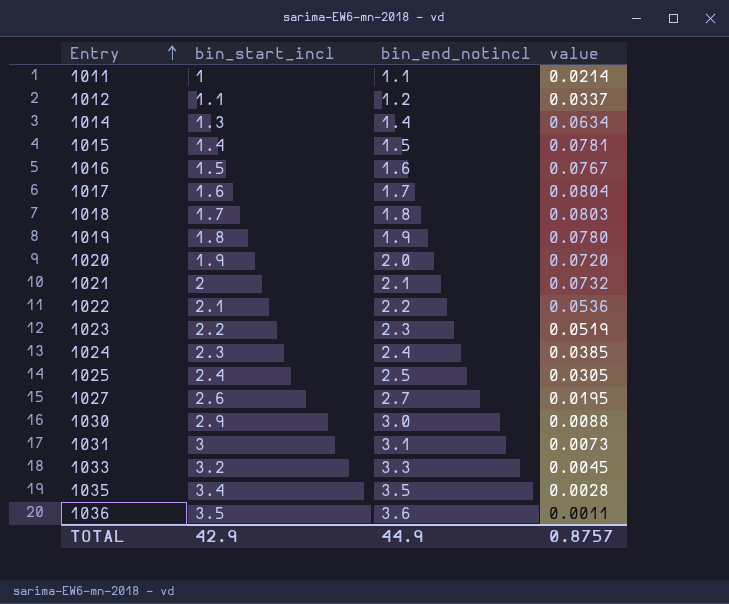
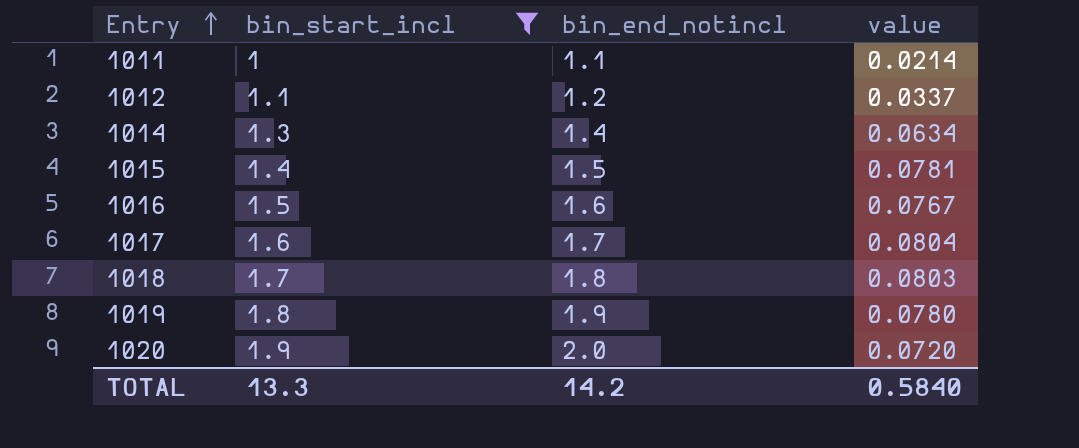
filter: none -> bin_start_incl <= 1.9
TOTAL | bin_start_incl: 42.9 -> 13.3
TOTAL | bin_end_notincl: 44.9 -> 14.2
TOTAL | value: 0.8757 -> 0.5840

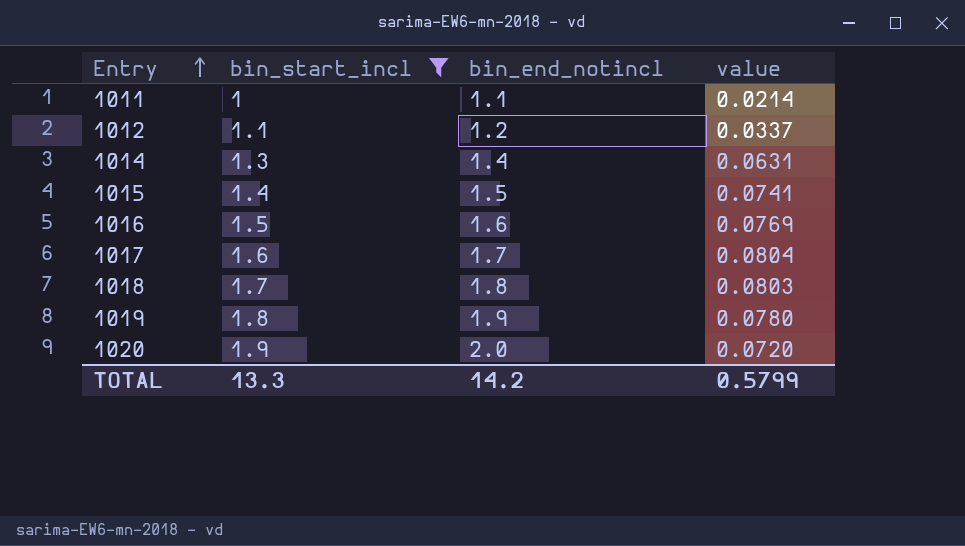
1014 | value: 0.0634 -> 0.0631
1015 | value: 0.0781 -> 0.0741
1016 | value: 0.0767 -> 0.0769
TOTAL | value: 0.5840 -> 0.5799

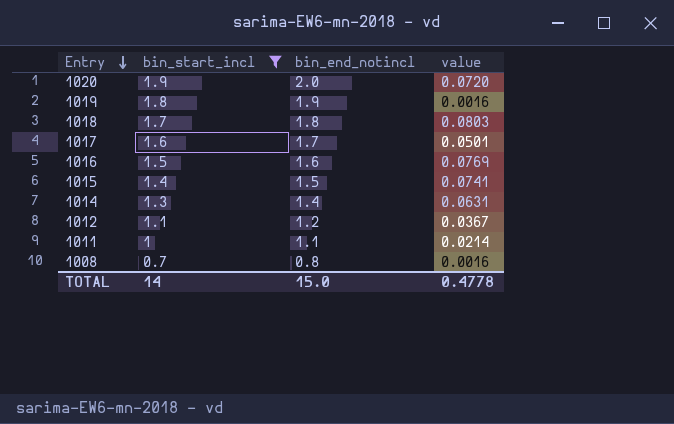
row order: Entry ascending -> Entry descending
1019 | value: 0.0780 -> 0.0016
1017 | value: 0.0804 -> 0.0501
1012 | value: 0.0337 -> 0.0367
row 1008: none -> 0.7 | 0.8 | 0.0016
TOTAL | bin_start_incl: 13.3 -> 14
TOTAL | bin_end_notincl: 14.2 -> 15.0
TOTAL | value: 0.5799 -> 0.4778

